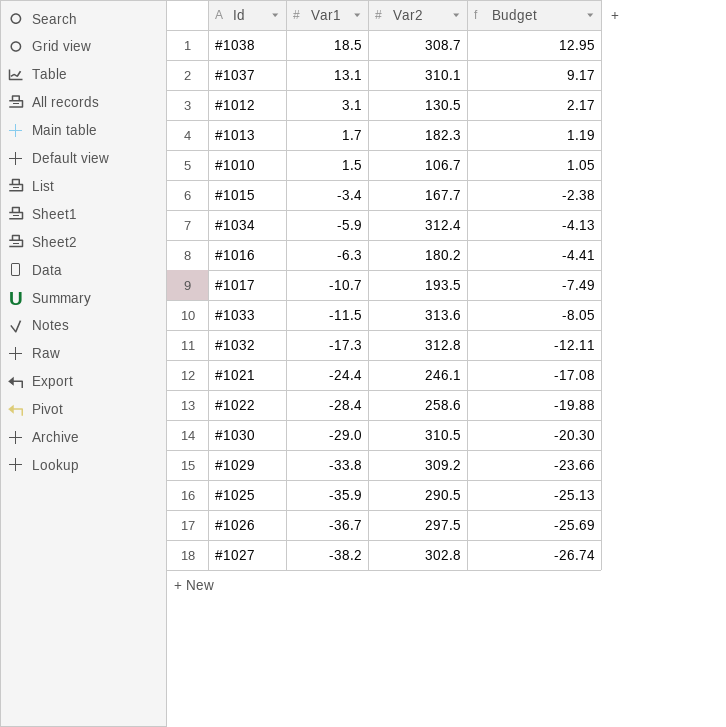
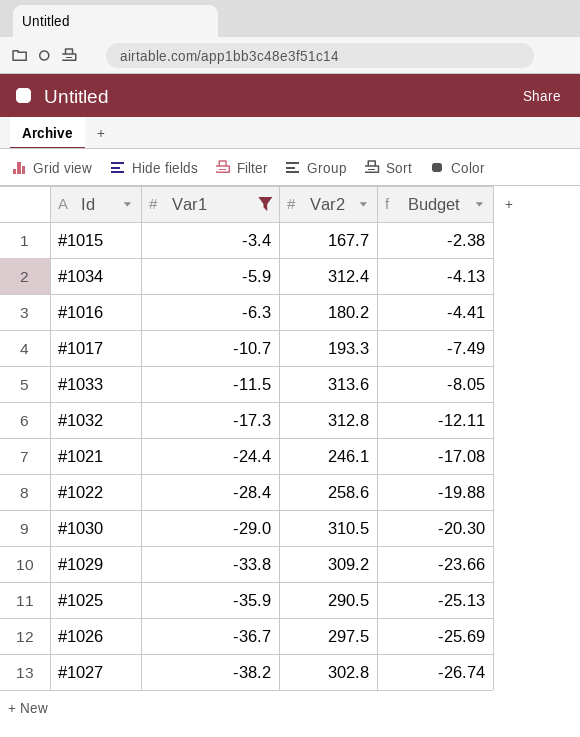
filter: none -> Var1 <= -3.4
#1017 | Var2: 193.5 -> 193.3

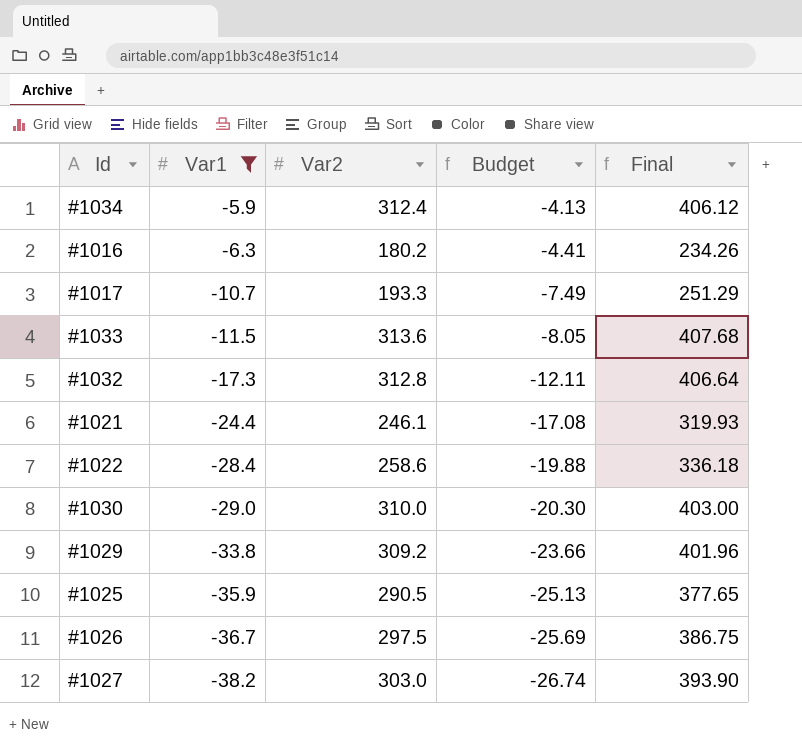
column Final | formula: none -> [Var2] * 1.3
row #1015: -3.4 | 167.7 | -2.38 -> none
#1030 | Var2: 310.5 -> 310.0
#1027 | Var2: 302.8 -> 303.0

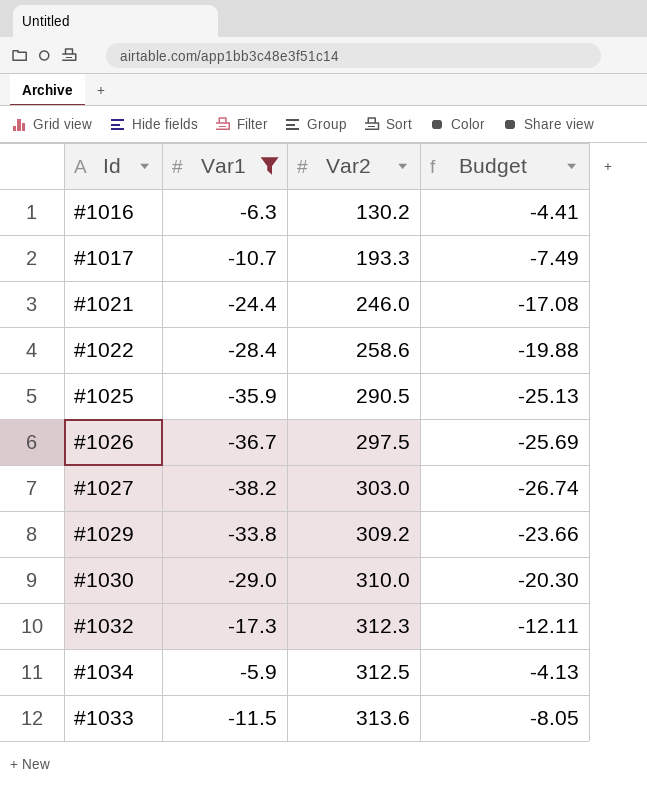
row order: Var1 descending -> Var2 ascending
column Final | formula: [Var2] * 1.3 -> none
#1016 | Var2: 180.2 -> 130.2
#1021 | Var2: 246.1 -> 246.0
#1032 | Var2: 312.8 -> 312.3
#1034 | Var2: 312.4 -> 312.5

